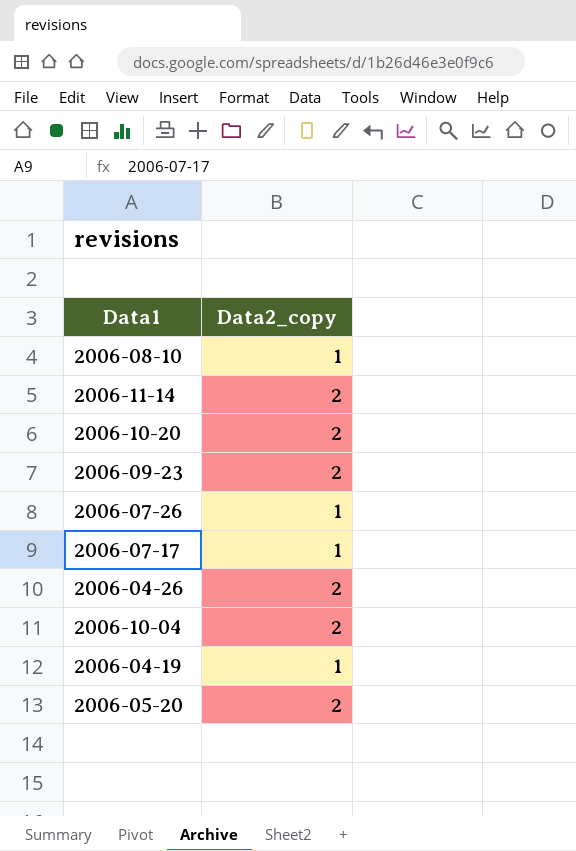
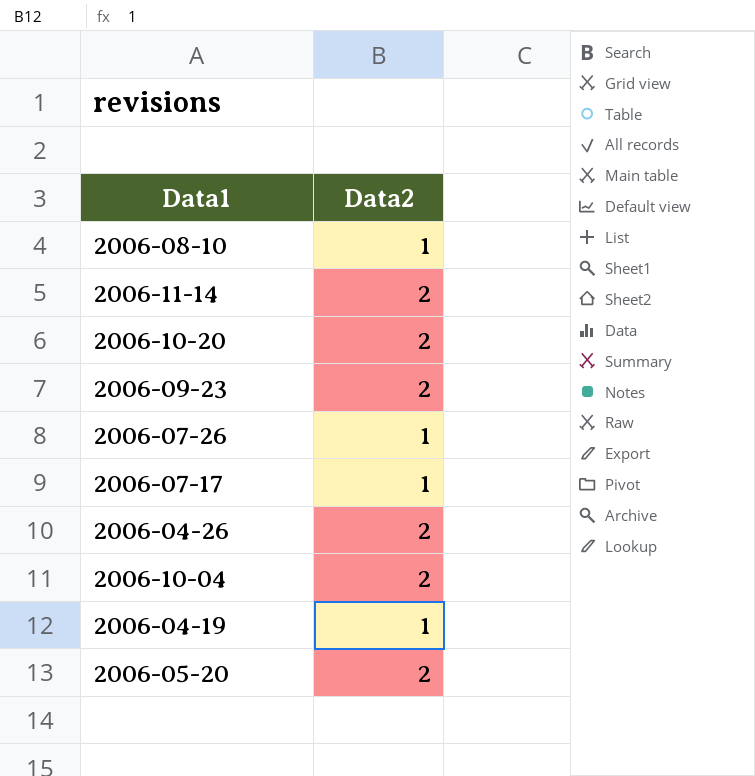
column name: Data2_copy -> Data2

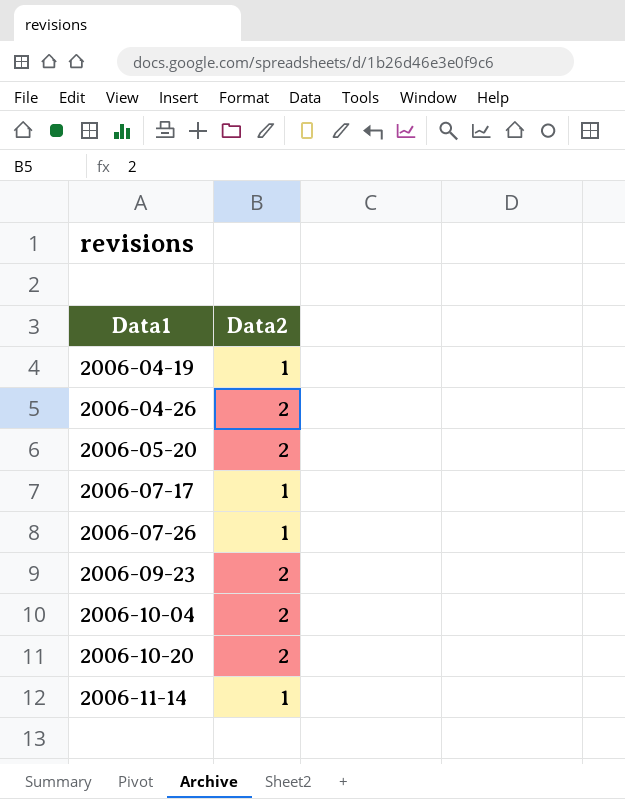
row order: none -> Data1 ascending
row 2006-08-10: 1 -> none
2006-11-14 | Data2: 2 -> 1

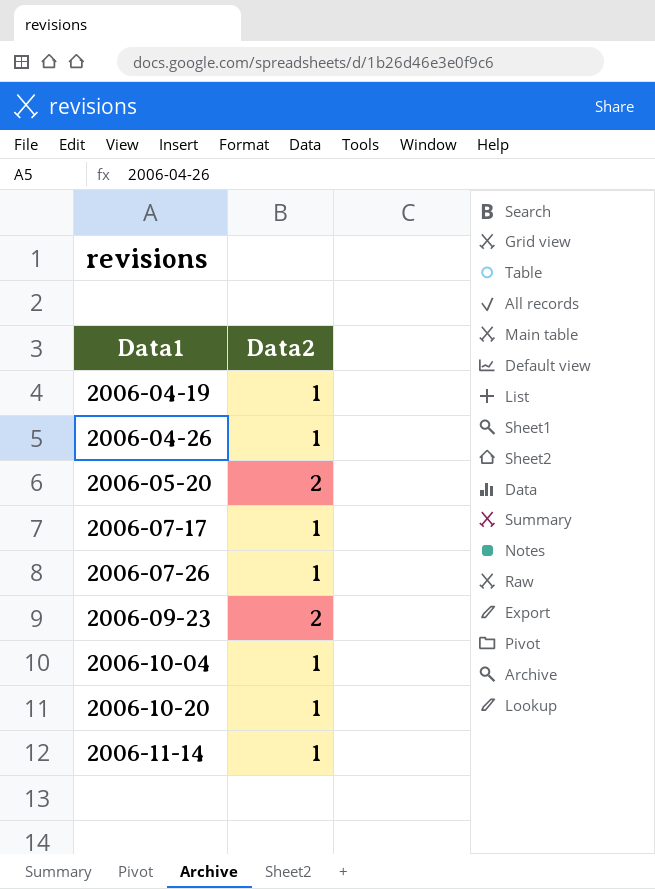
2006-04-26 | Data2: 2 -> 1
2006-10-04 | Data2: 2 -> 1
2006-10-20 | Data2: 2 -> 1

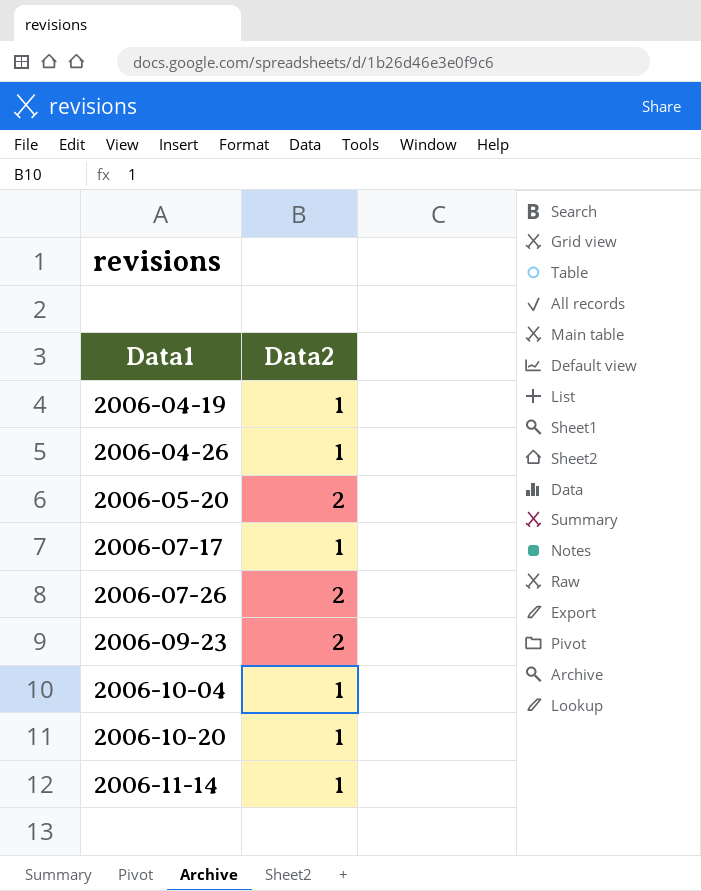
2006-07-26 | Data2: 1 -> 2

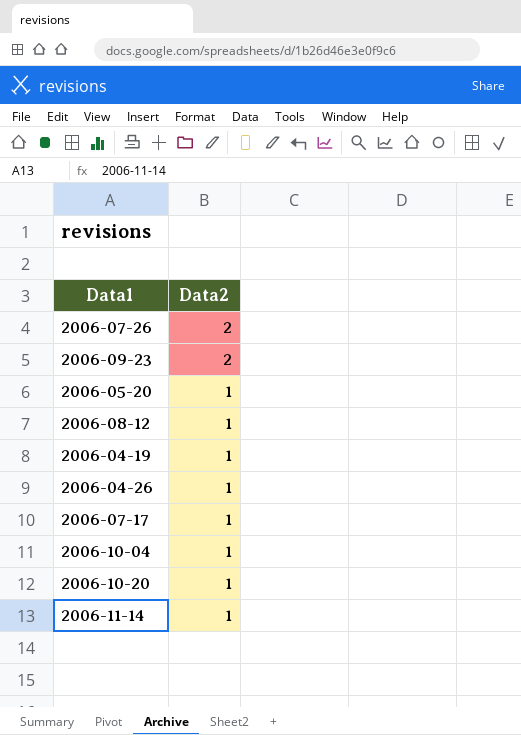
row order: Data1 ascending -> Data2 descending
2006-05-20 | Data2: 2 -> 1
row 2006-08-12: none -> 1

